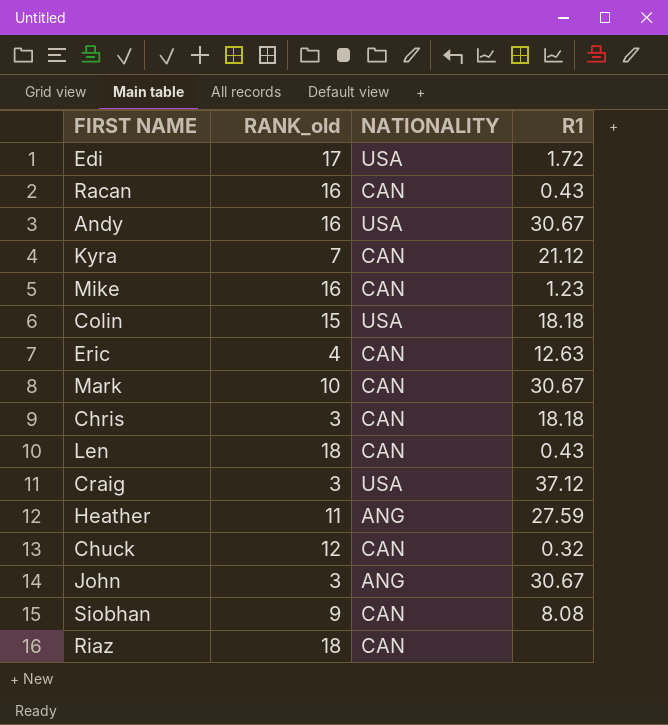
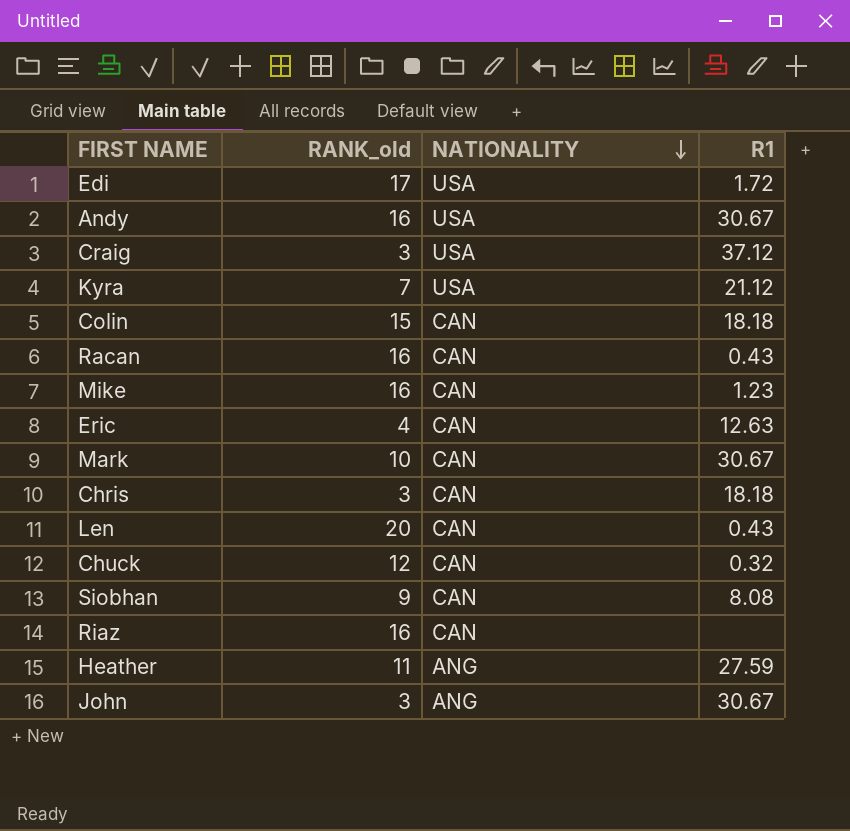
row order: none -> NATIONALITY descending
Kyra | NATIONALITY: CAN -> USA
Colin | NATIONALITY: USA -> CAN
Len | RANK_old: 18 -> 20
Riaz | RANK_old: 18 -> 16

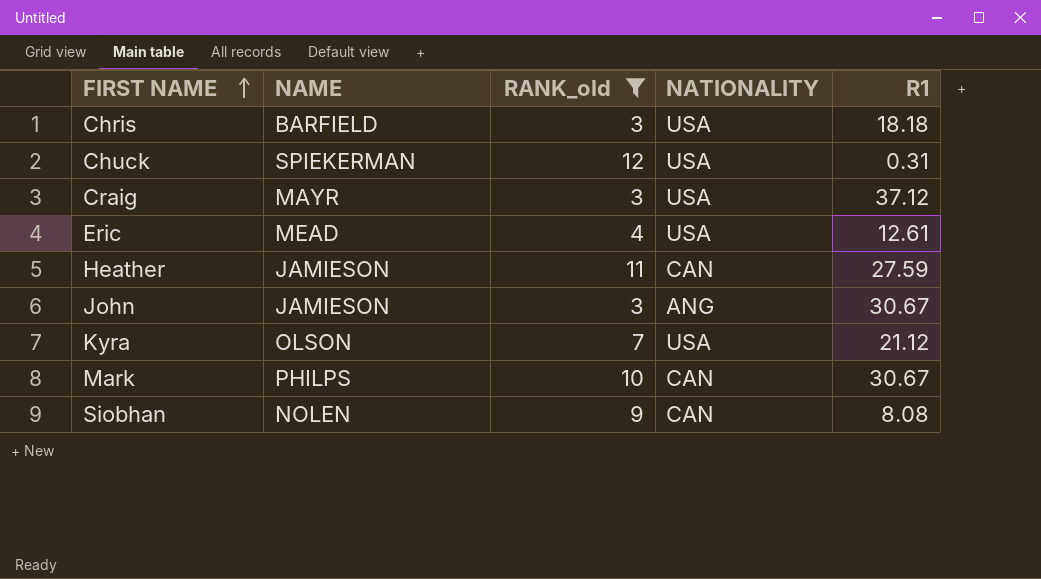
filter: none -> RANK_old <= 12
row order: NATIONALITY descending -> FIRST NAME ascending
column NAME | position: none -> 2
Chris | NATIONALITY: CAN -> USA
Chuck | NATIONALITY: CAN -> USA
Chuck | R1: 0.32 -> 0.31
Eric | NATIONALITY: CAN -> USA
Eric | R1: 12.63 -> 12.61
Heather | NATIONALITY: ANG -> CAN

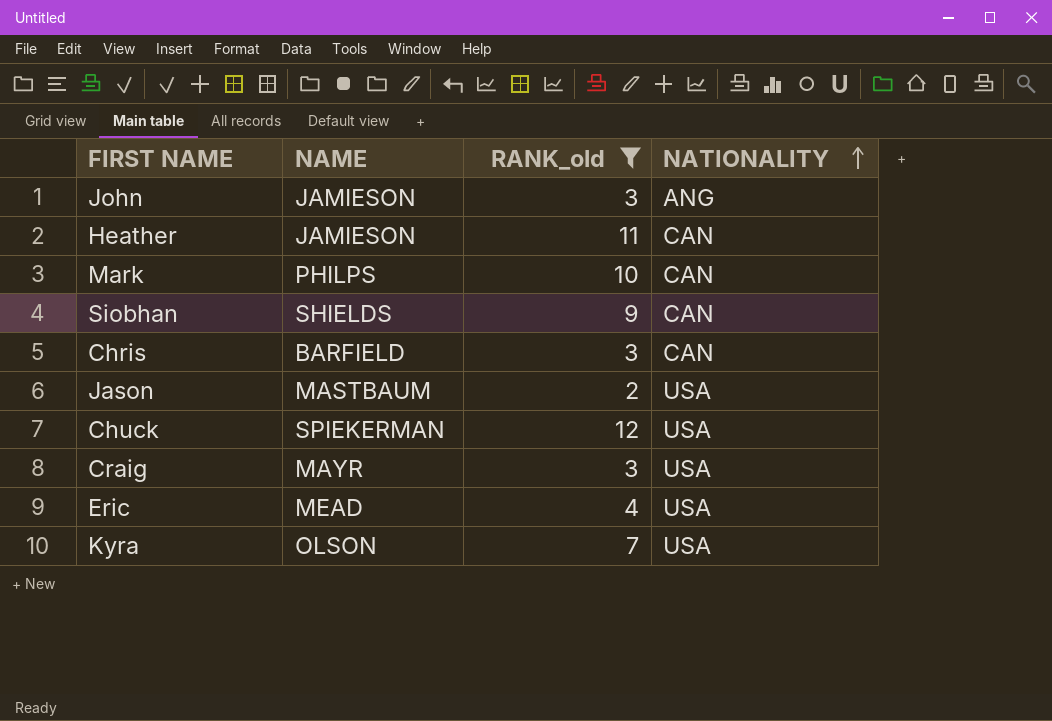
row order: FIRST NAME ascending -> NATIONALITY ascending
column R1 | position: 5 -> none
Siobhan | NAME: NOLEN -> SHIELDS
Chris | NATIONALITY: USA -> CAN
row Jason: none -> MASTBAUM | 2 | USA

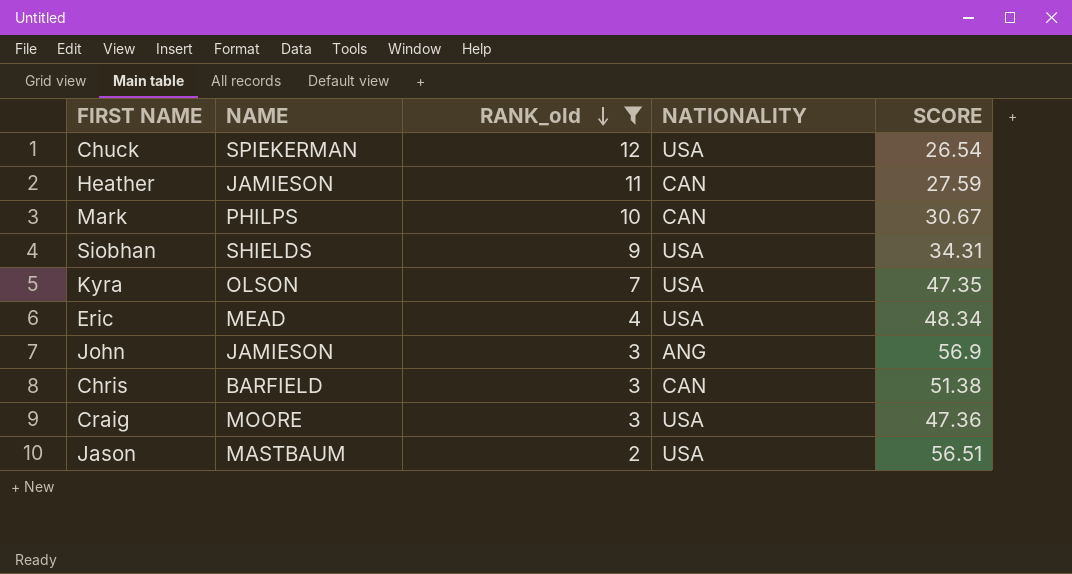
row order: NATIONALITY ascending -> RANK_old descending
column SCORE | position: none -> 5
Siobhan | NATIONALITY: CAN -> USA
Craig | NAME: MAYR -> MOORE

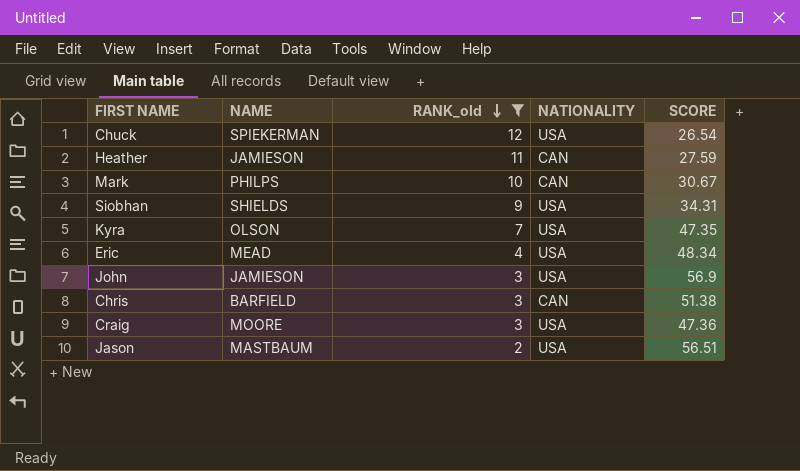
John | NATIONALITY: ANG -> USA

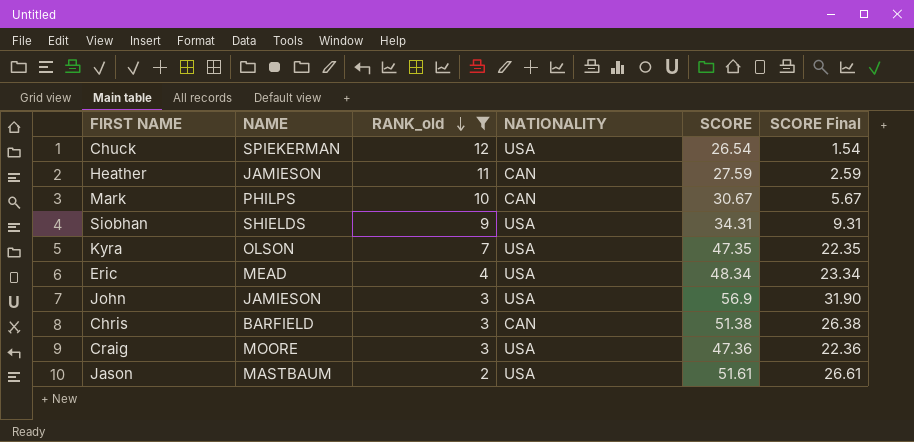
column SCORE Final | formula: none -> [SCORE] - 25
Jason | SCORE: 56.51 -> 51.61

